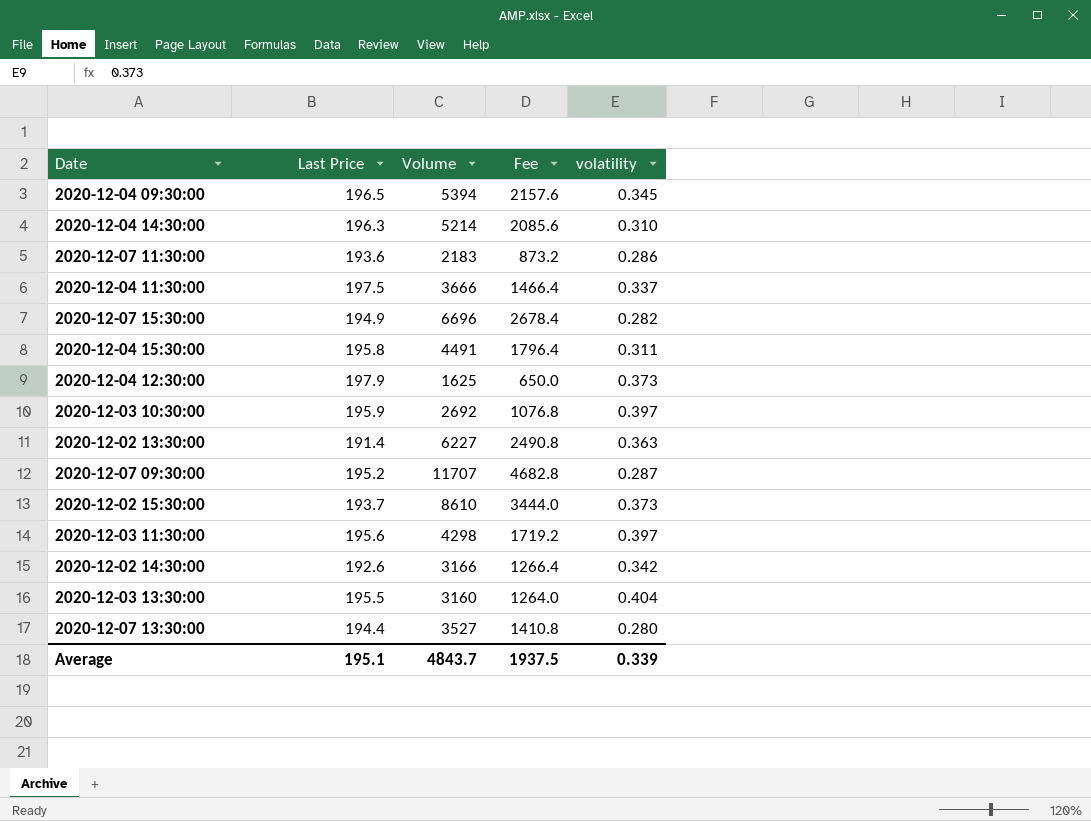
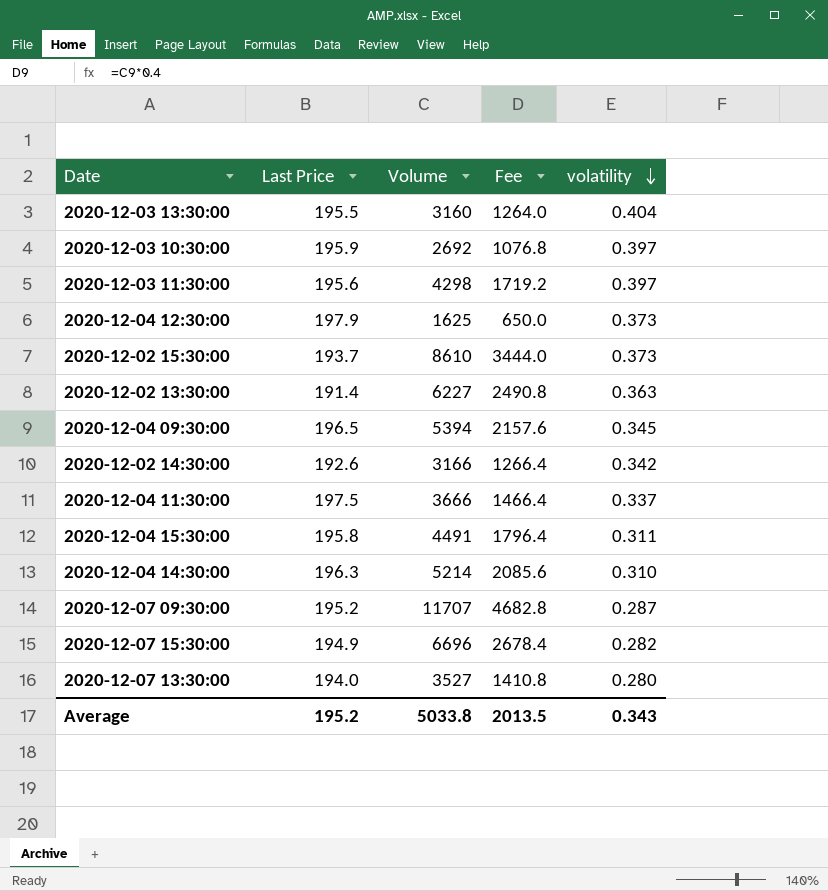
row order: none -> volatility descending
row 2020-12-07 11:30:00: 193.6 | 2183 | 873.2 | 0.286 -> none
2020-12-07 13:30:00 | Last Price: 194.4 -> 194.0
Average | Last Price: 195.1 -> 195.2
Average | Volume: 4843.7 -> 5033.8
Average | Fee: 1937.5 -> 2013.5
Average | volatility: 0.339 -> 0.343

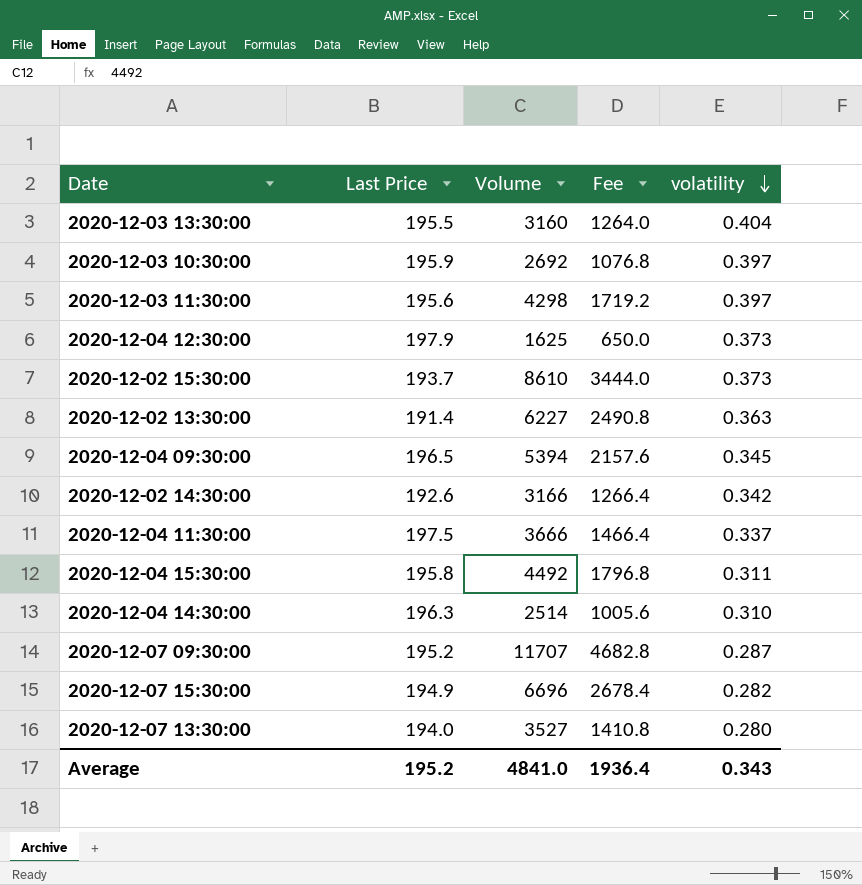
2020-12-04 15:30:00 | Volume: 4491 -> 4492
2020-12-04 15:30:00 | Fee: 1796.4 -> 1796.8
2020-12-04 14:30:00 | Volume: 5214 -> 2514
2020-12-04 14:30:00 | Fee: 2085.6 -> 1005.6
Average | Volume: 5033.8 -> 4841.0
Average | Fee: 2013.5 -> 1936.4

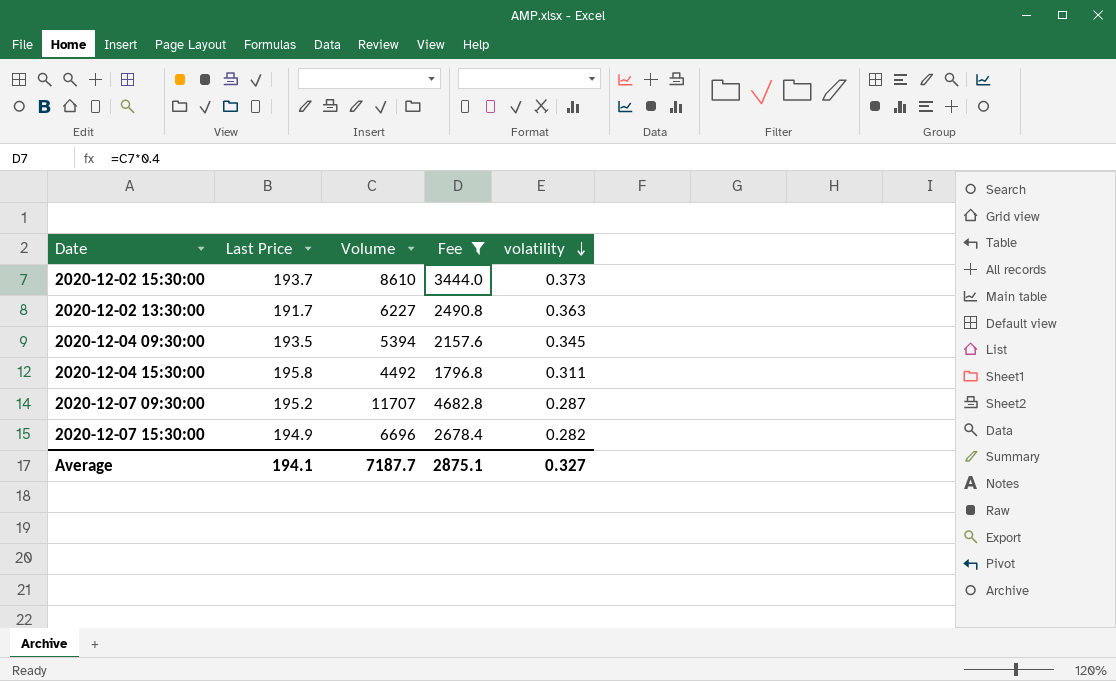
filter: none -> Fee >= 1796.8
2020-12-02 13:30:00 | Last Price: 191.4 -> 191.7
2020-12-04 09:30:00 | Last Price: 196.5 -> 193.5
Average | Last Price: 195.2 -> 194.1
Average | Volume: 4841.0 -> 7187.7
Average | Fee: 1936.4 -> 2875.1
Average | volatility: 0.343 -> 0.327

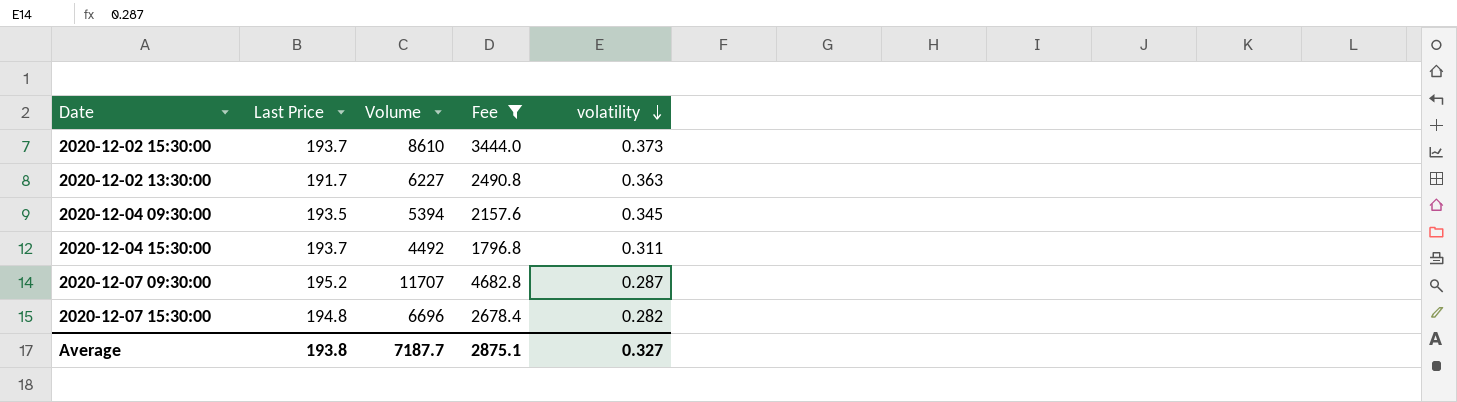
2020-12-04 15:30:00 | Last Price: 195.8 -> 193.7
2020-12-07 15:30:00 | Last Price: 194.9 -> 194.8
Average | Last Price: 194.1 -> 193.8

